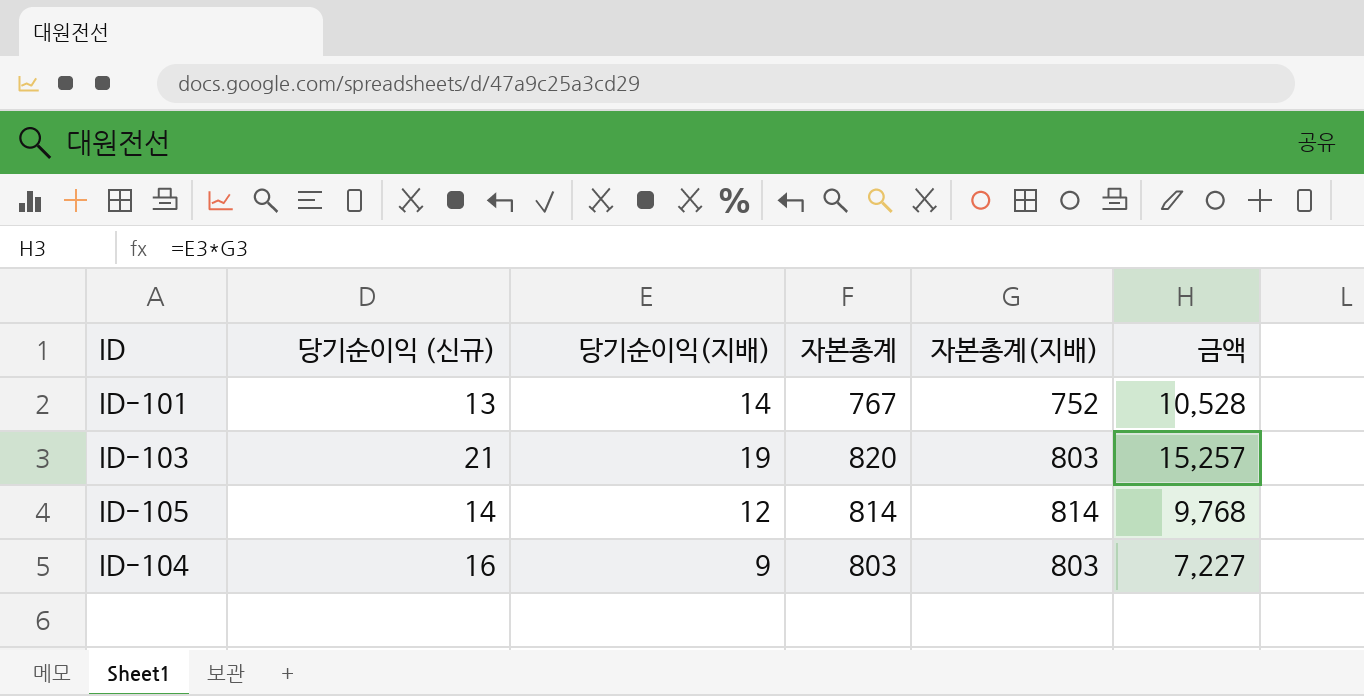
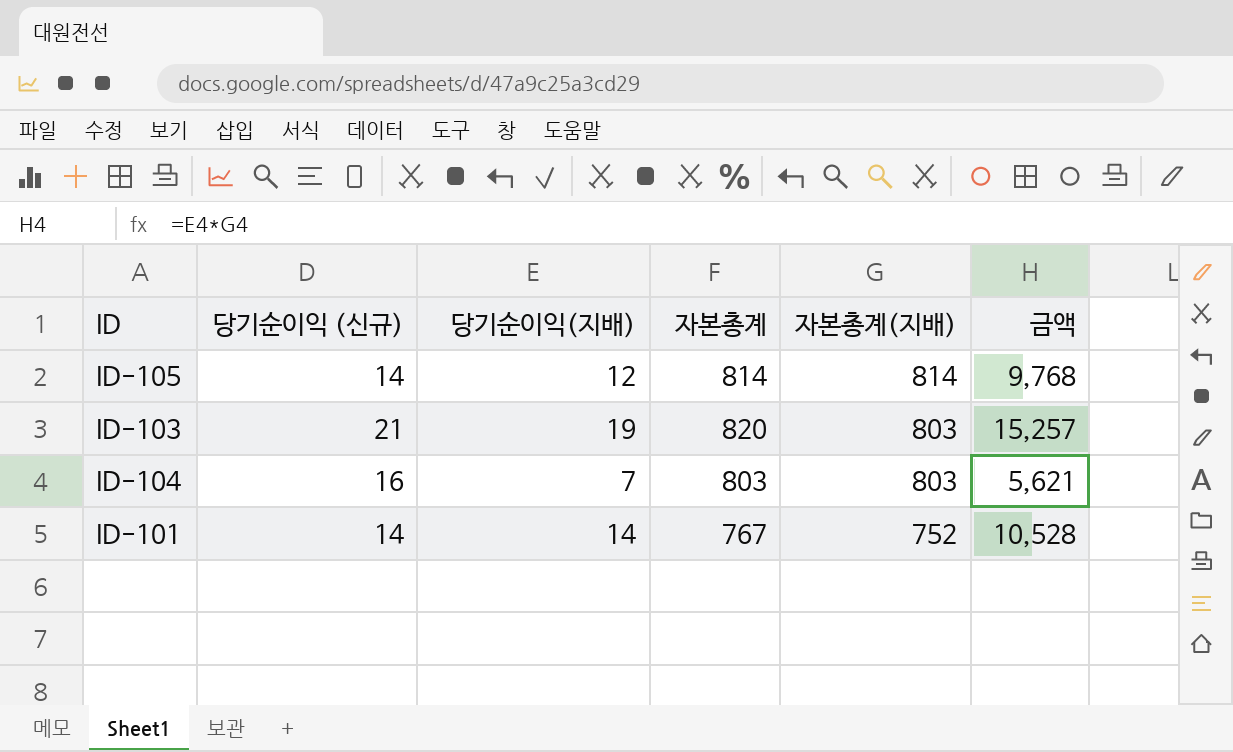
row order: none -> 자본총계(지배) descending
ID-104 | 당기순이익(지배): 9 -> 7
ID-104 | 금액: 7,227 -> 5,621
ID-101 | 당기순이익 (신규): 13 -> 14

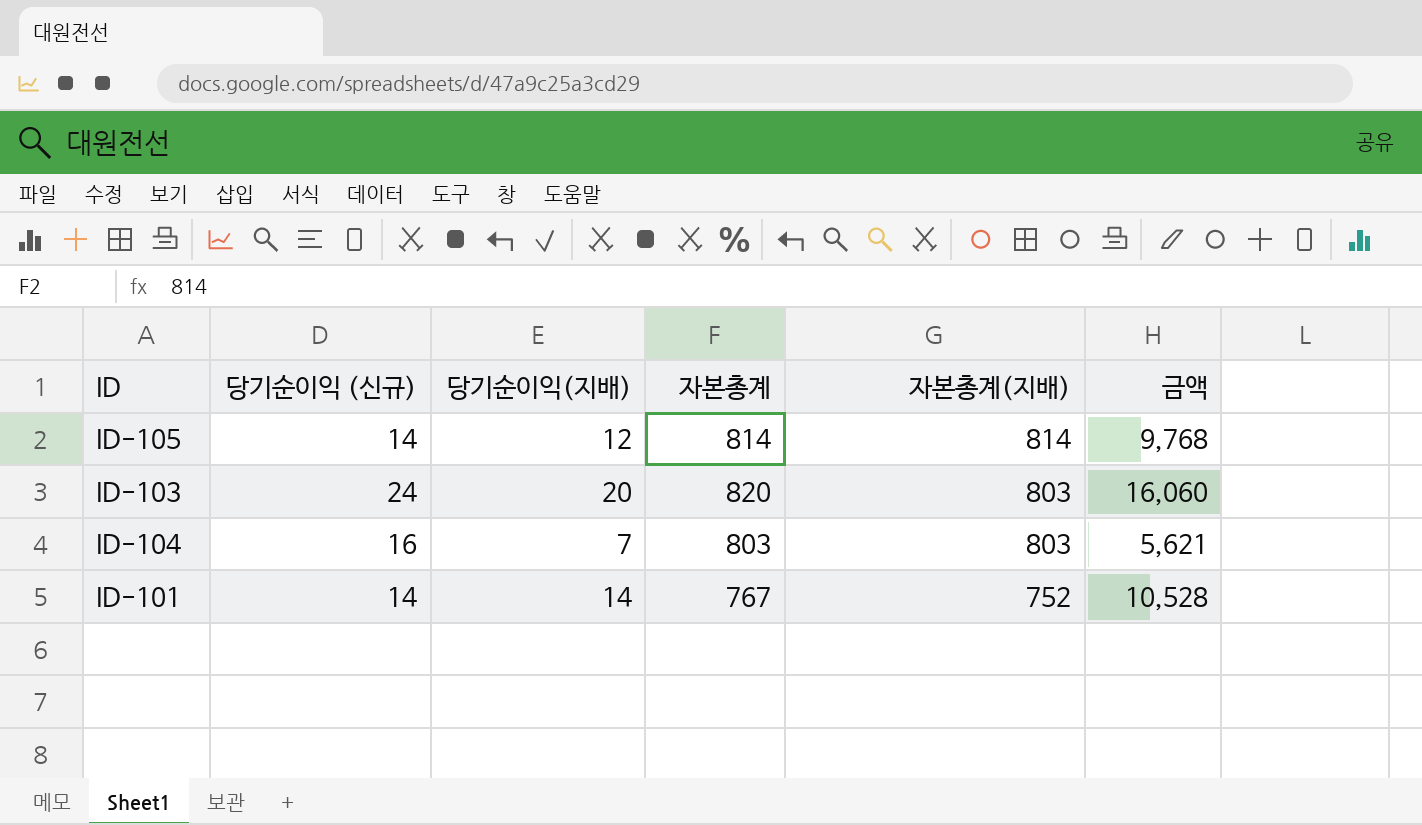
ID-103 | 당기순이익 (신규): 21 -> 24
ID-103 | 당기순이익(지배): 19 -> 20
ID-103 | 금액: 15,257 -> 16,060

